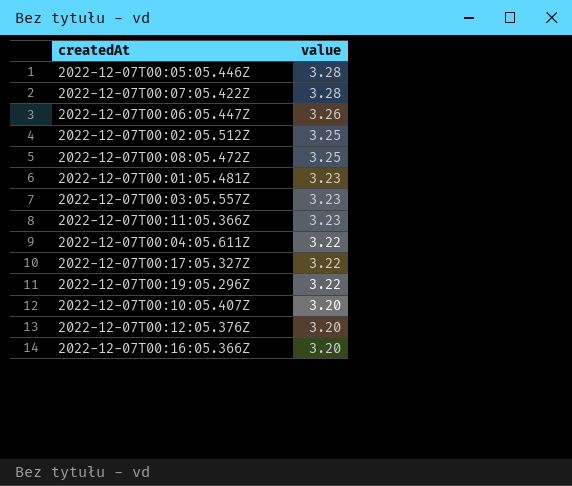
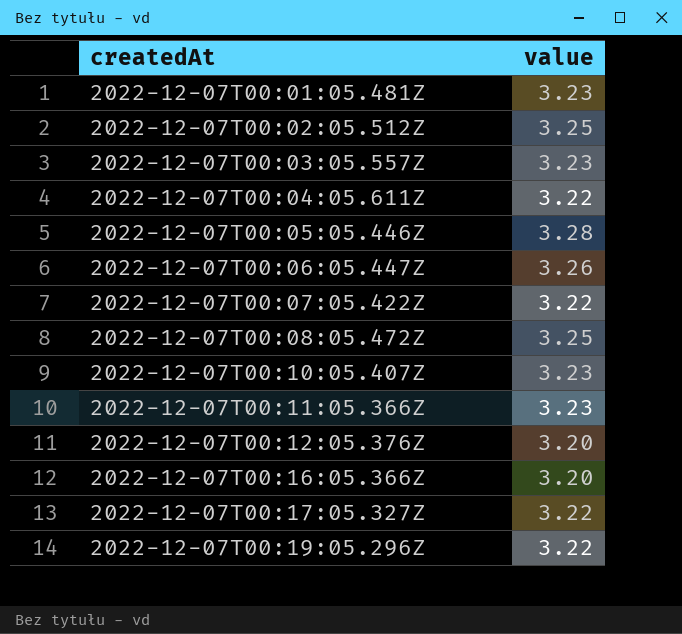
row order: value descending -> createdAt ascending
2022-12-07T00:07:05.422Z | value: 3.28 -> 3.22
2022-12-07T00:10:05.407Z | value: 3.20 -> 3.23

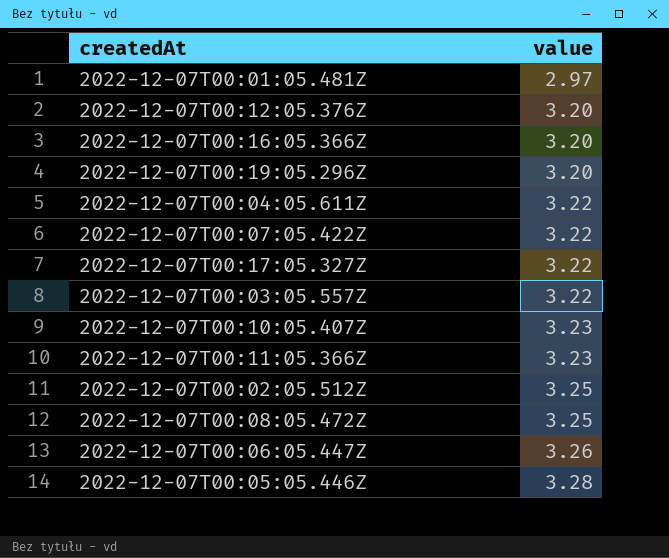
row order: createdAt ascending -> value ascending
2022-12-07T00:01:05.481Z | value: 3.23 -> 2.97
2022-12-07T00:19:05.296Z | value: 3.22 -> 3.20
2022-12-07T00:03:05.557Z | value: 3.23 -> 3.22

